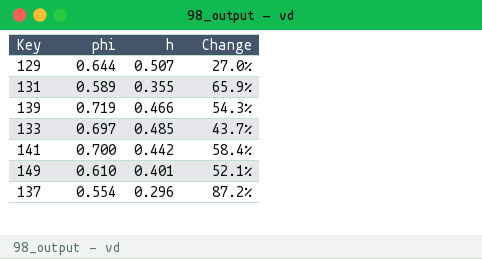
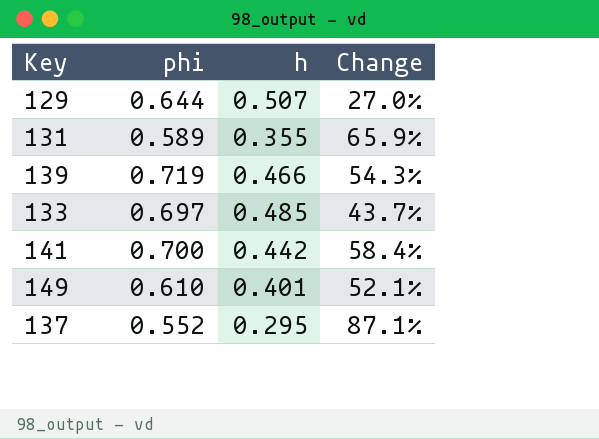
137 | phi: 0.554 -> 0.552
137 | h: 0.296 -> 0.295
137 | Change: 87.2% -> 87.1%

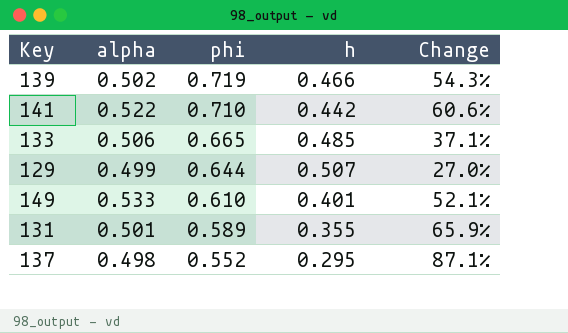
row order: none -> phi descending
column alpha | position: none -> 2
141 | phi: 0.700 -> 0.710
141 | Change: 58.4% -> 60.6%
133 | phi: 0.697 -> 0.665
133 | Change: 43.7% -> 37.1%

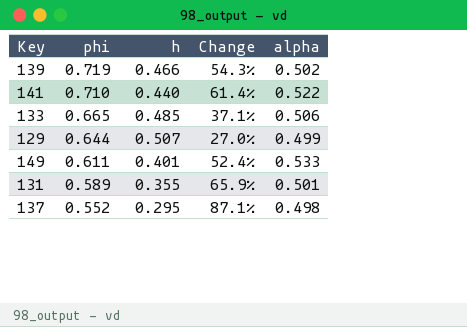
column alpha | position: 2 -> 5
141 | h: 0.442 -> 0.440
141 | Change: 60.6% -> 61.4%
149 | phi: 0.610 -> 0.611
149 | Change: 52.1% -> 52.4%

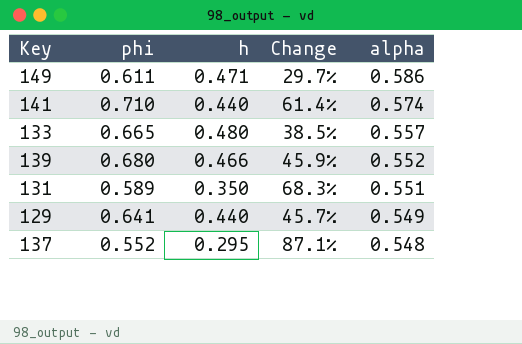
row order: phi descending -> alpha descending
149 | h: 0.401 -> 0.471
149 | Change: 52.4% -> 29.7%
149 | alpha: 0.533 -> 0.586
141 | alpha: 0.522 -> 0.574
133 | h: 0.485 -> 0.480
133 | Change: 37.1% -> 38.5%
133 | alpha: 0.506 -> 0.557
139 | phi: 0.719 -> 0.680
139 | Change: 54.3% -> 45.9%
139 | alpha: 0.502 -> 0.552
131 | h: 0.355 -> 0.350
131 | Change: 65.9% -> 68.3%
131 | alpha: 0.501 -> 0.551
129 | phi: 0.644 -> 0.641
129 | h: 0.507 -> 0.440
129 | Change: 27.0% -> 45.7%
129 | alpha: 0.499 -> 0.549
137 | alpha: 0.498 -> 0.548

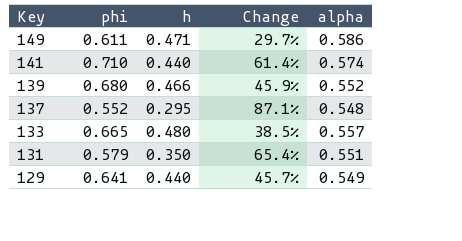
row order: alpha descending -> Key descending
131 | phi: 0.589 -> 0.579
131 | Change: 68.3% -> 65.4%

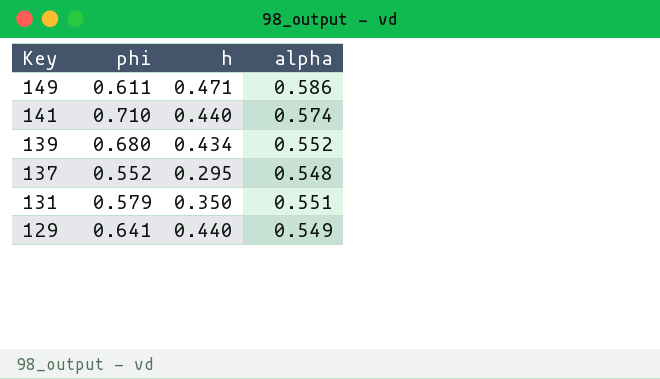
column Change | formula: ([phi] - [h]) / [h] -> none
row 133: 0.665 | 0.480 | 38.5% | 0.557 -> none
139 | h: 0.466 -> 0.434

